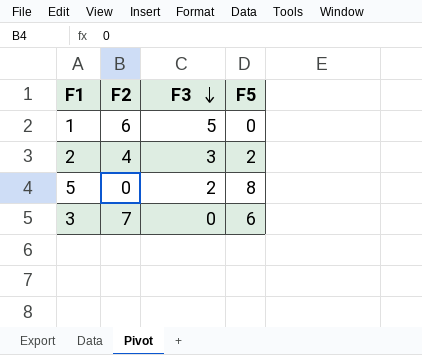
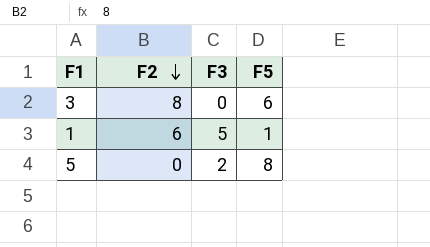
row order: F3 descending -> F2 descending
row 2: 4 | 3 | 2 -> none
3 | F2: 7 -> 8
1 | F5: 0 -> 1

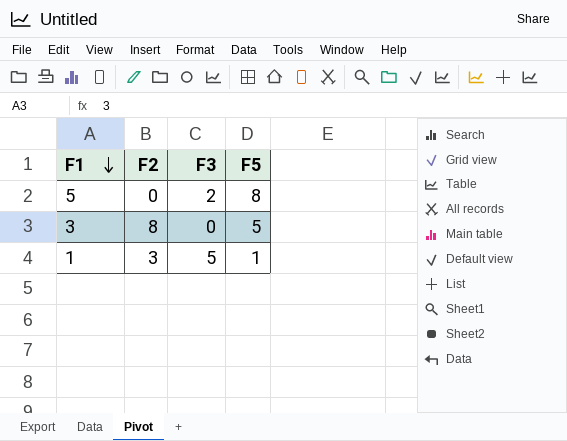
row order: F2 descending -> F1 descending
3 | F5: 6 -> 5
1 | F2: 6 -> 3

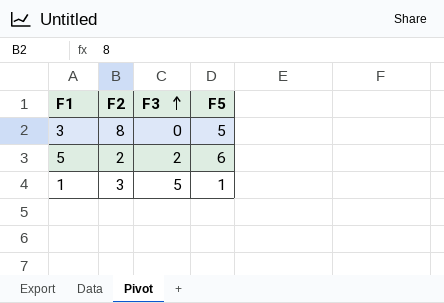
row order: F1 descending -> F3 ascending
5 | F2: 0 -> 2
5 | F5: 8 -> 6

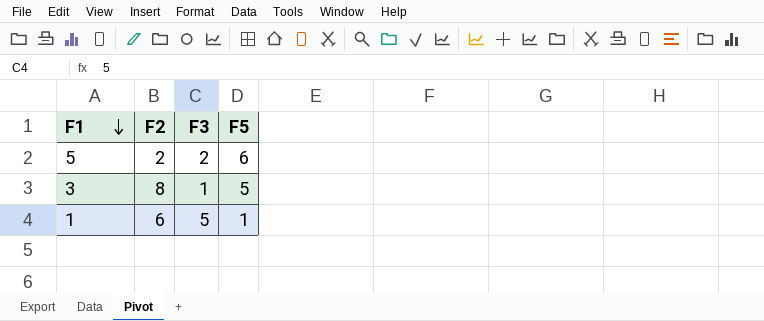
row order: F3 ascending -> F1 descending
3 | F3: 0 -> 1
1 | F2: 3 -> 6

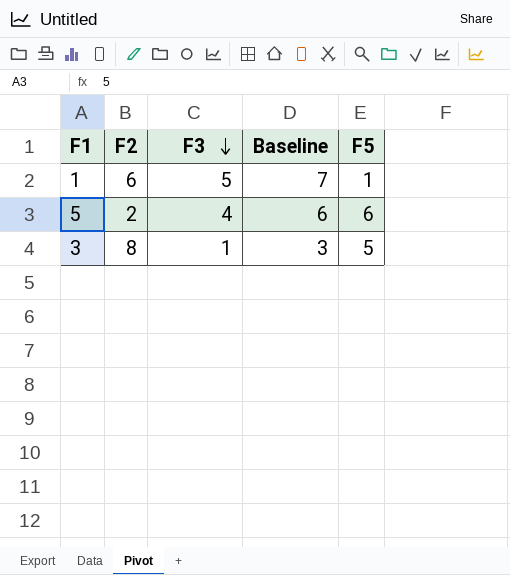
row order: F1 descending -> F3 descending
column Baseline | formula: none -> [F3] + 2
5 | F3: 2 -> 4

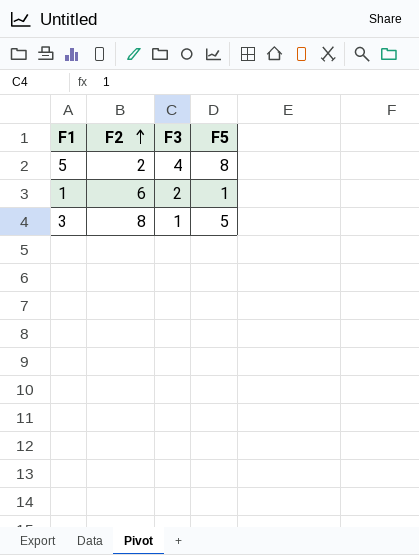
row order: F3 descending -> F2 ascending
column Baseline | formula: [F3] + 2 -> none
5 | F5: 6 -> 8
1 | F3: 5 -> 2

